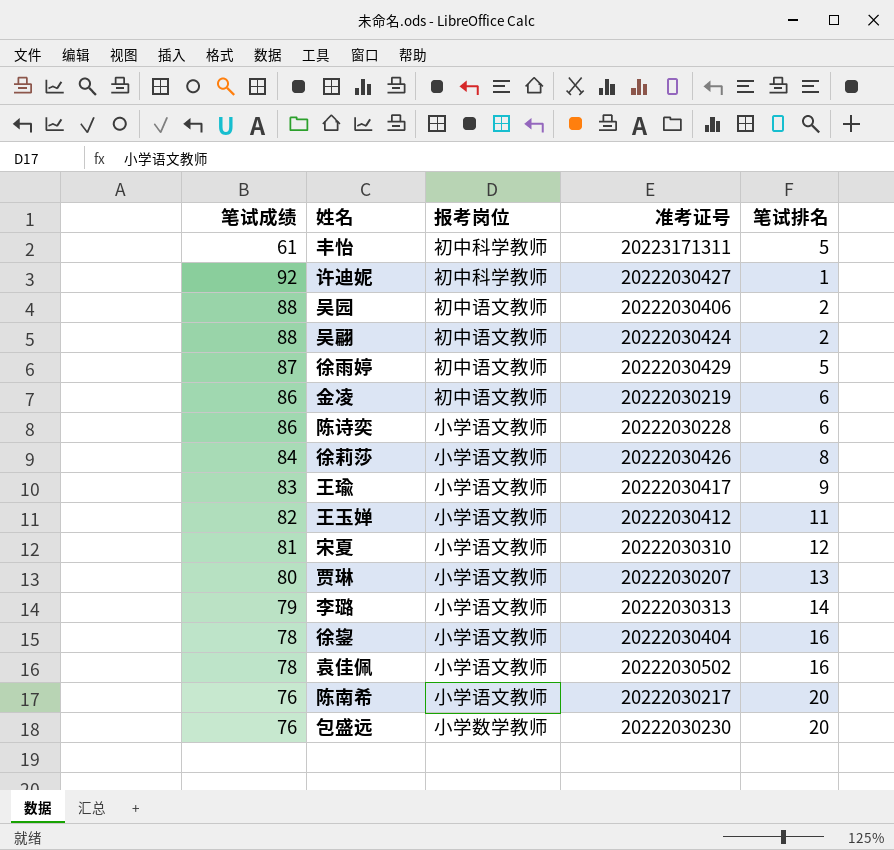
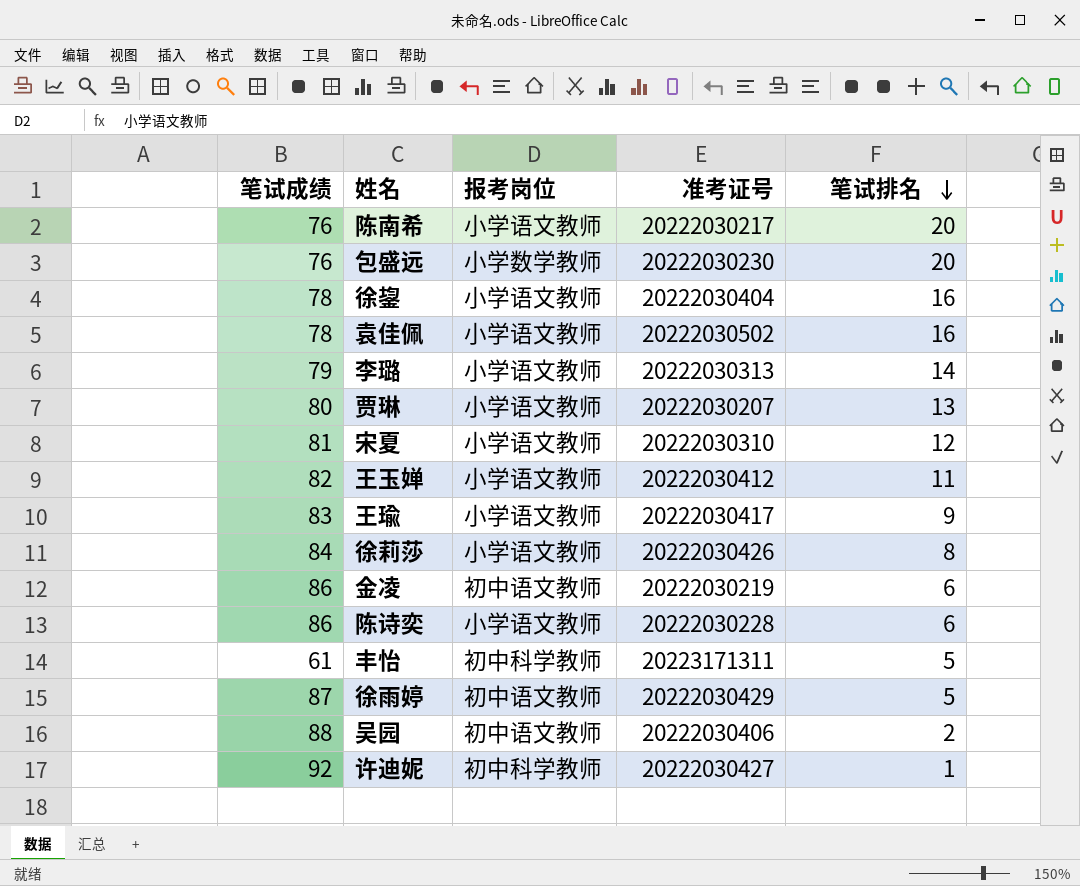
row order: none -> 笔试排名 descending
row 吴翩: 88 | 初中语文教师 | 20222030424 | 2 -> none

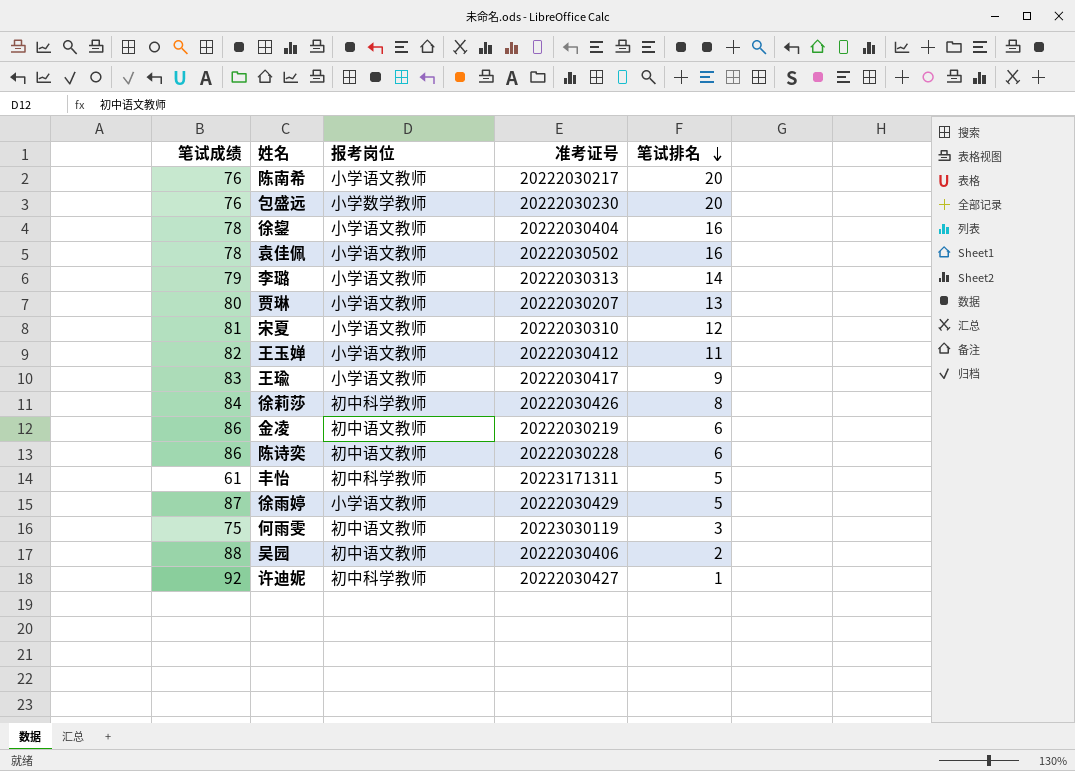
徐莉莎 | 报考岗位: 小学语文教师 -> 初中科学教师
陈诗奕 | 报考岗位: 小学语文教师 -> 初中语文教师
徐雨婷 | 报考岗位: 初中语文教师 -> 小学语文教师
row 何雨雯: none -> 75 | 初中语文教师 | 20223030119 | 3

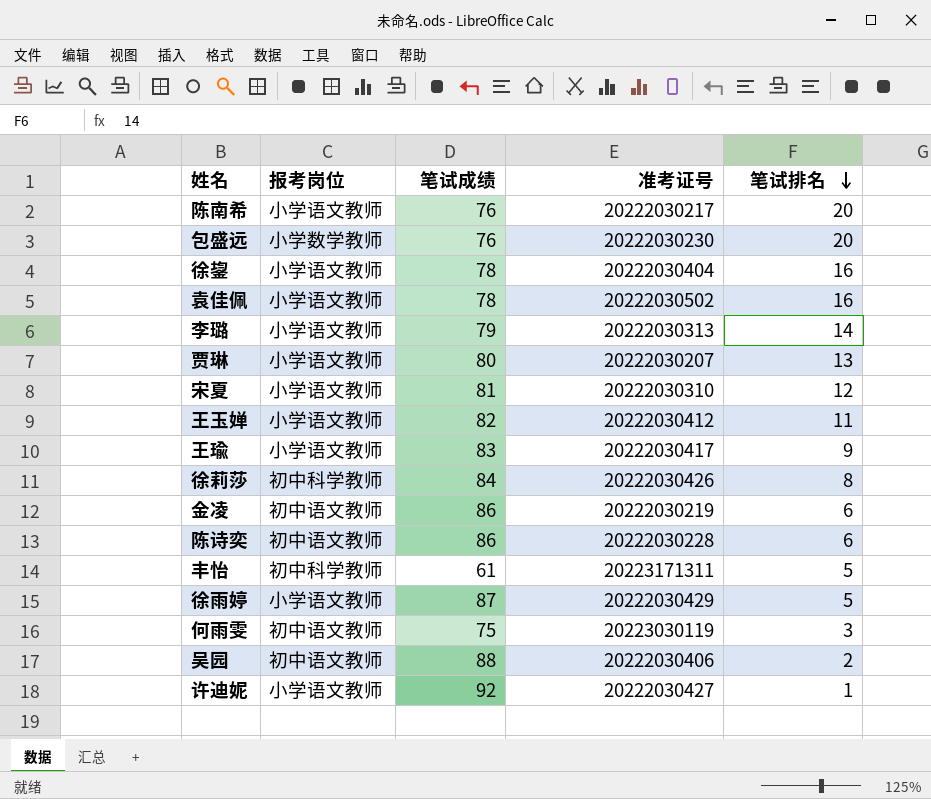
column 笔试成绩 | position: 1 -> 3
许迪妮 | 报考岗位: 初中科学教师 -> 小学语文教师

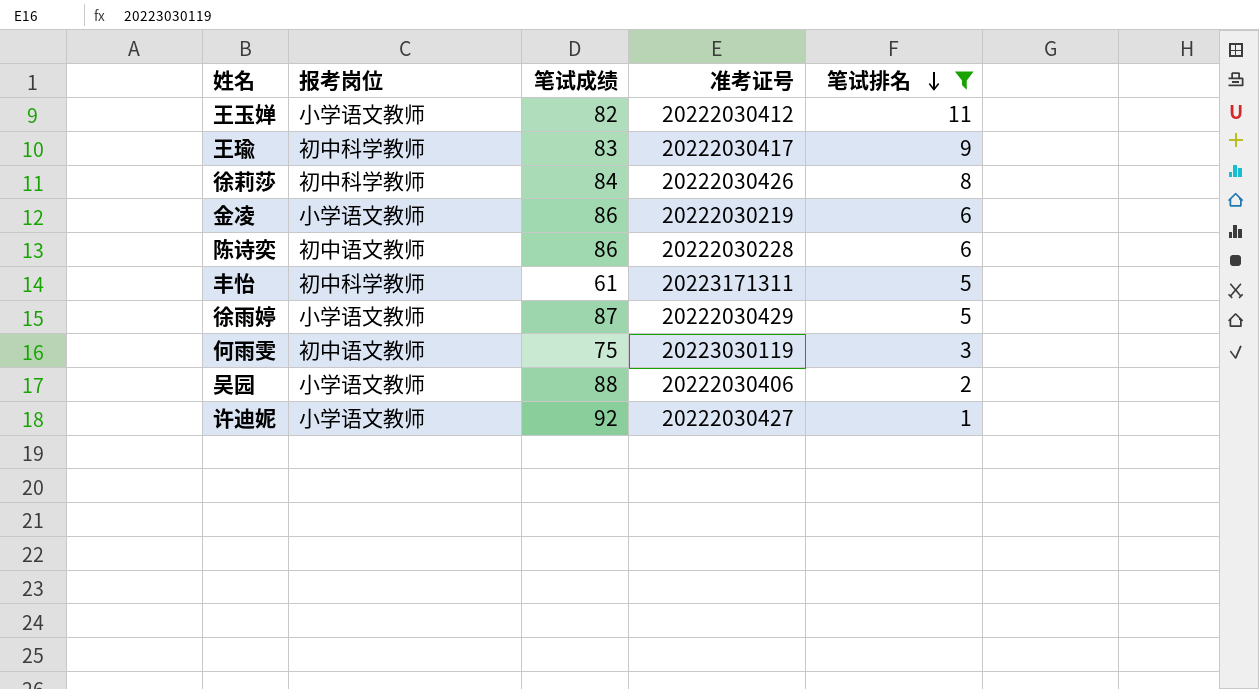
filter: none -> 笔试排名 <= 11
王瑜 | 报考岗位: 小学语文教师 -> 初中科学教师
金凌 | 报考岗位: 初中语文教师 -> 小学语文教师
吴园 | 报考岗位: 初中语文教师 -> 小学语文教师

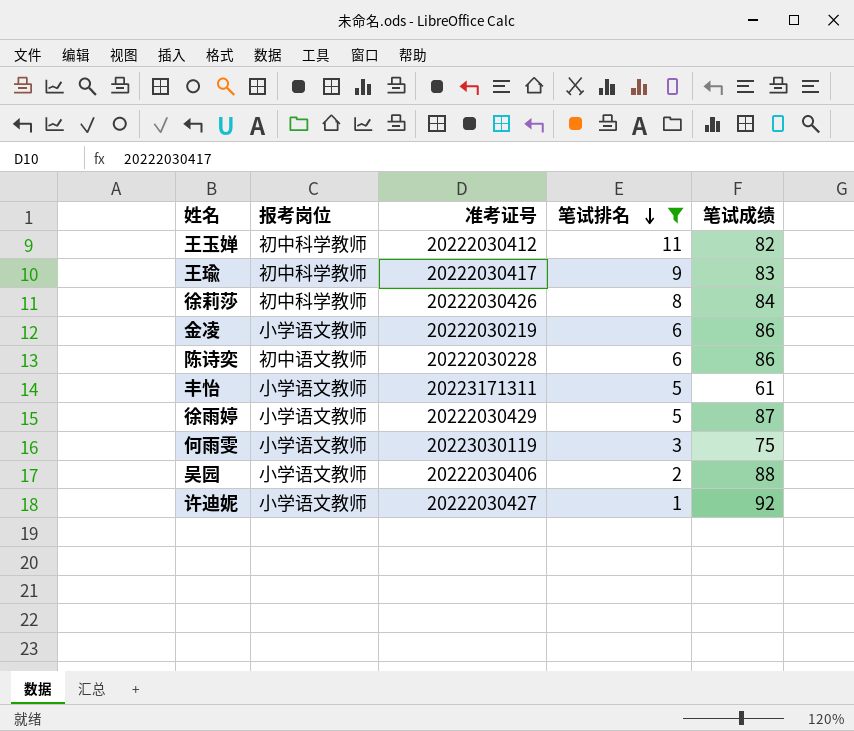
column 笔试成绩 | position: 3 -> 5
王玉婵 | 报考岗位: 小学语文教师 -> 初中科学教师
丰怡 | 报考岗位: 初中科学教师 -> 小学语文教师
何雨雯 | 报考岗位: 初中语文教师 -> 小学语文教师

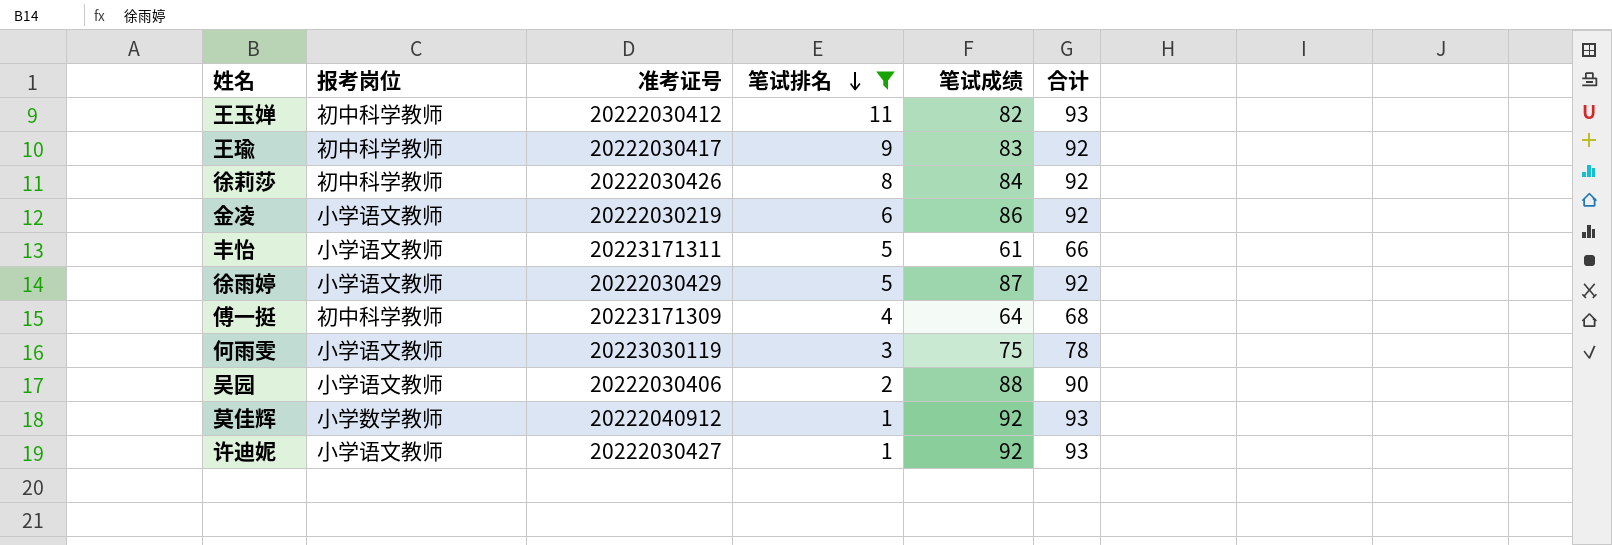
column 合计 | formula: none -> [笔试排名] + [笔试成绩]
row 陈诗奕: 初中语文教师 | 20222030228 | 6 | 86 -> none
row 傅一挺: none -> 初中科学教师 | 20223171309 | 4 | 64 | 68
row 莫佳辉: none -> 小学数学教师 | 20222040912 | 1 | 92 | 93

